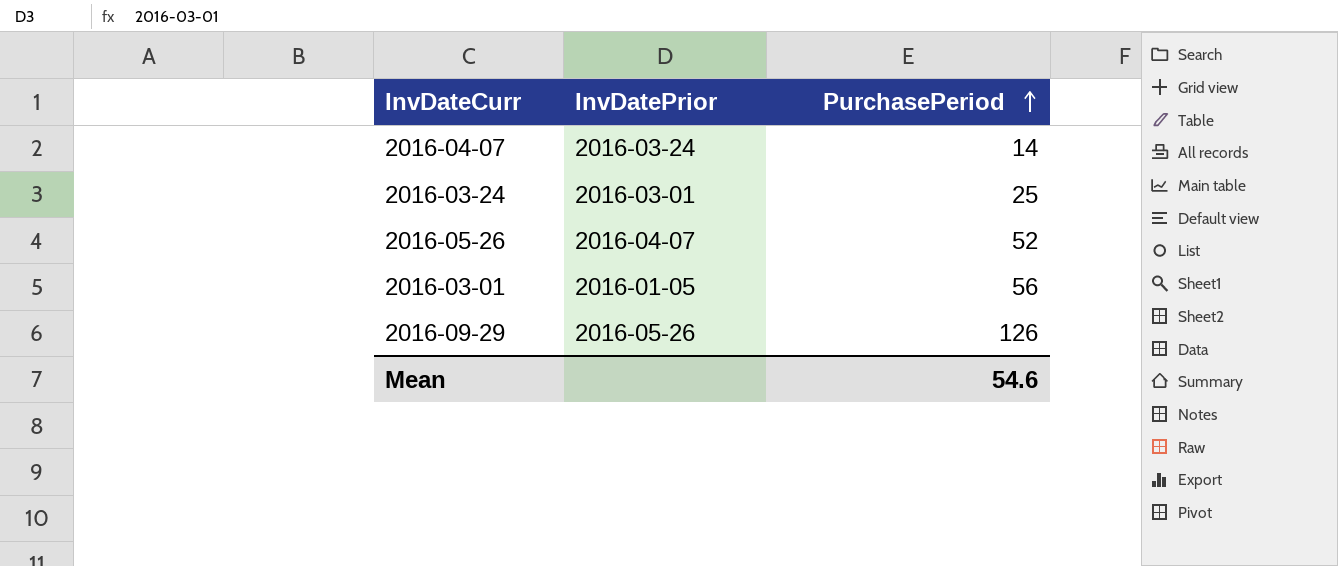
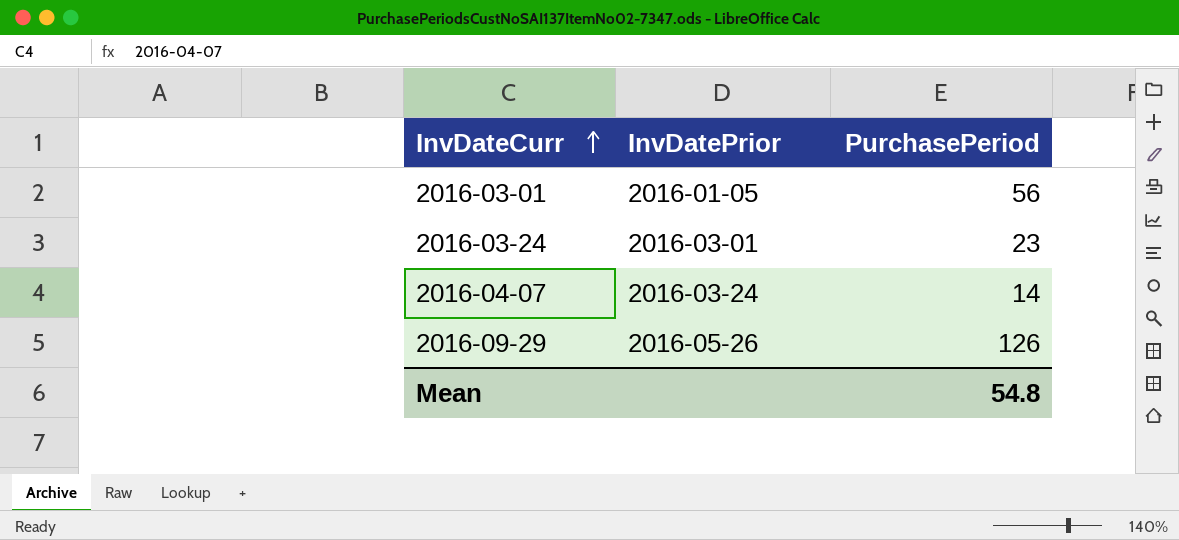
row order: PurchasePeriod ascending -> InvDateCurr ascending
row 2016-05-26: 2016-04-07 | 52 -> none
2016-03-24 | PurchasePeriod: 25 -> 23
Mean | PurchasePeriod: 54.6 -> 54.8

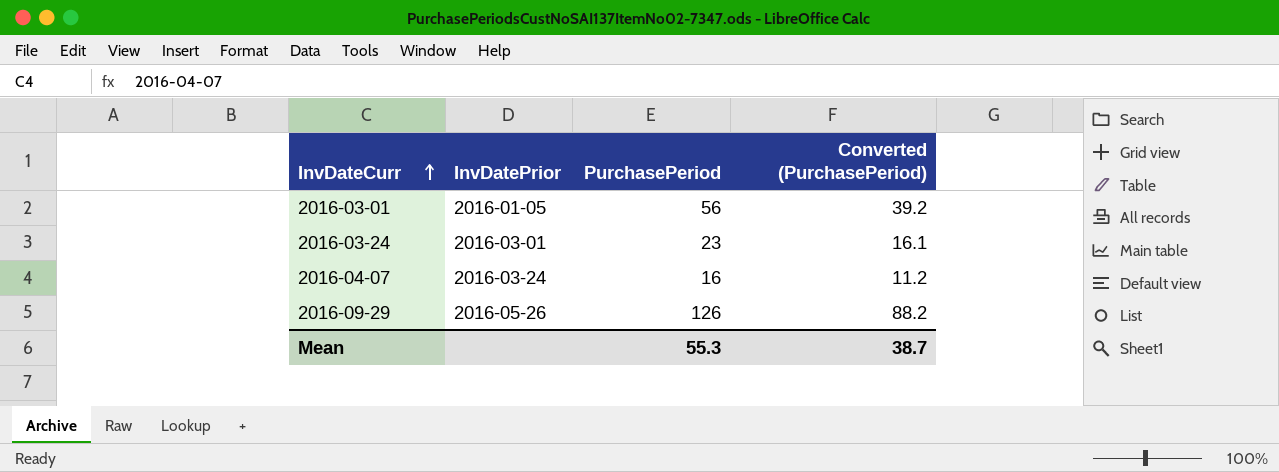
column Converted (PurchasePeriod) | formula: none -> [PurchasePeriod] * 0.7
2016-04-07 | PurchasePeriod: 14 -> 16
Mean | PurchasePeriod: 54.8 -> 55.3

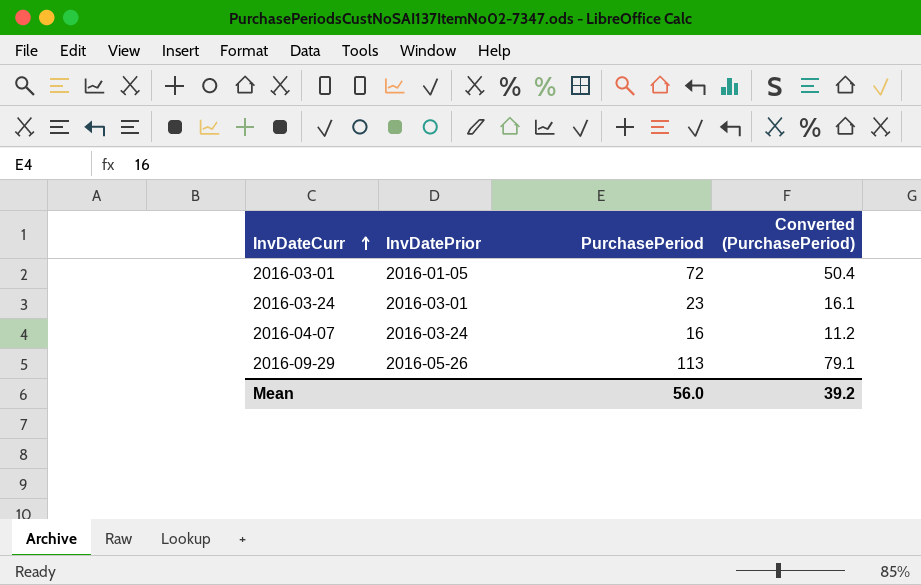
2016-03-01 | PurchasePeriod: 56 -> 72
2016-03-01 | Converted (PurchasePeriod): 39.2 -> 50.4
2016-09-29 | PurchasePeriod: 126 -> 113
2016-09-29 | Converted (PurchasePeriod): 88.2 -> 79.1
Mean | PurchasePeriod: 55.3 -> 56.0
Mean | Converted (PurchasePeriod): 38.7 -> 39.2

